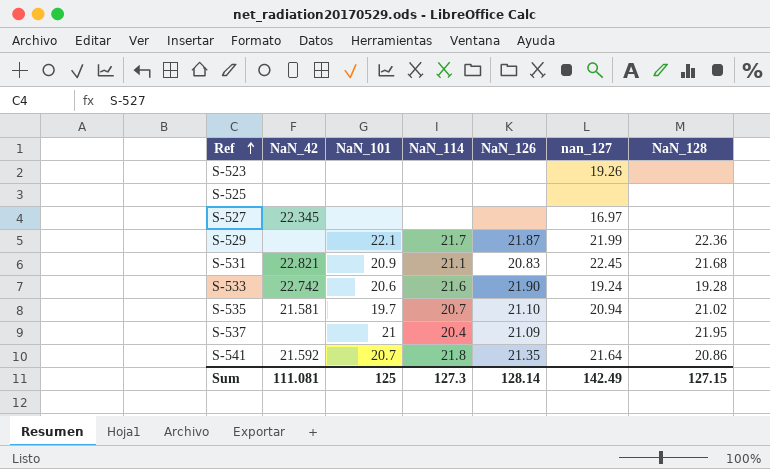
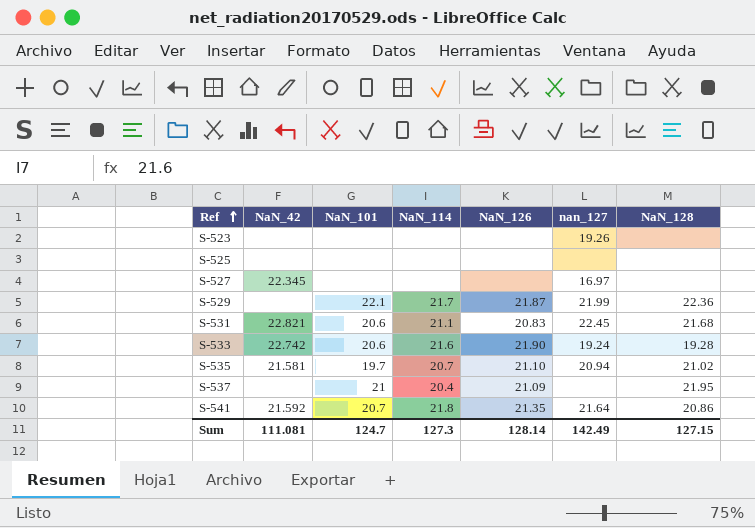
S-531 | NaN_101: 20.9 -> 20.6
Sum | NaN_101: 125 -> 124.7

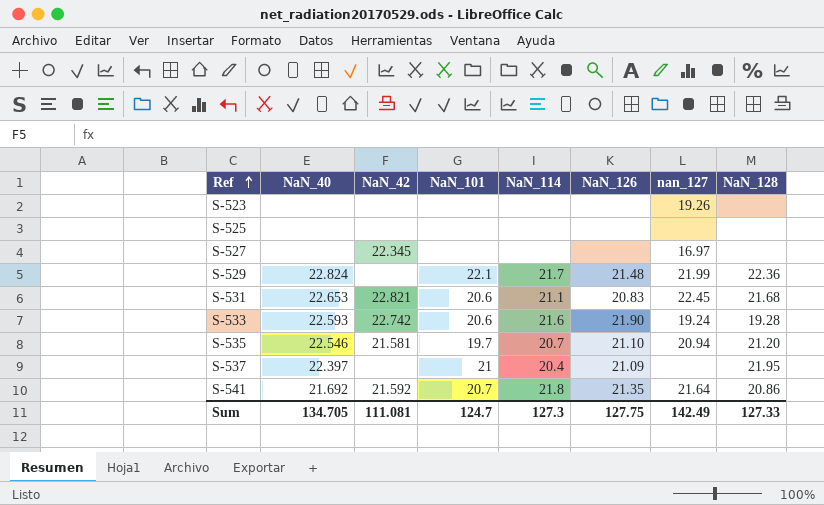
column NaN_40 | position: none -> 2
S-529 | NaN_126: 21.87 -> 21.48
S-535 | NaN_128: 21.02 -> 21.20
Sum | NaN_126: 128.14 -> 127.75
Sum | NaN_128: 127.15 -> 127.33

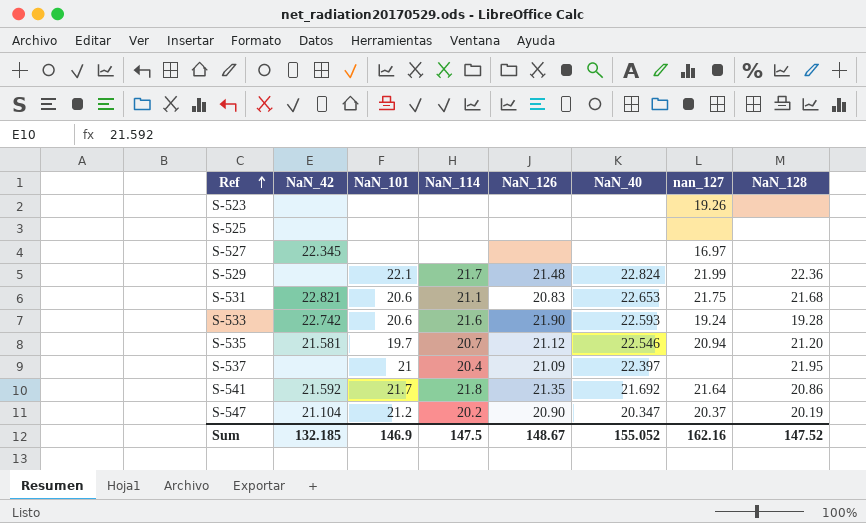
column NaN_40 | position: 2 -> 6
S-531 | nan_127: 22.45 -> 21.75
S-535 | NaN_126: 21.10 -> 21.12
S-541 | NaN_101: 20.7 -> 21.7
row S-547: none -> 21.104 | 21.2 | 20.2 | 20.90 | 20.347 | 20.37 | 20.19
Sum | NaN_42: 111.081 -> 132.185
Sum | NaN_101: 124.7 -> 146.9
Sum | NaN_114: 127.3 -> 147.5
Sum | NaN_126: 127.75 -> 148.67
Sum | NaN_40: 134.705 -> 155.052
Sum | nan_127: 142.49 -> 162.16
Sum | NaN_128: 127.33 -> 147.52

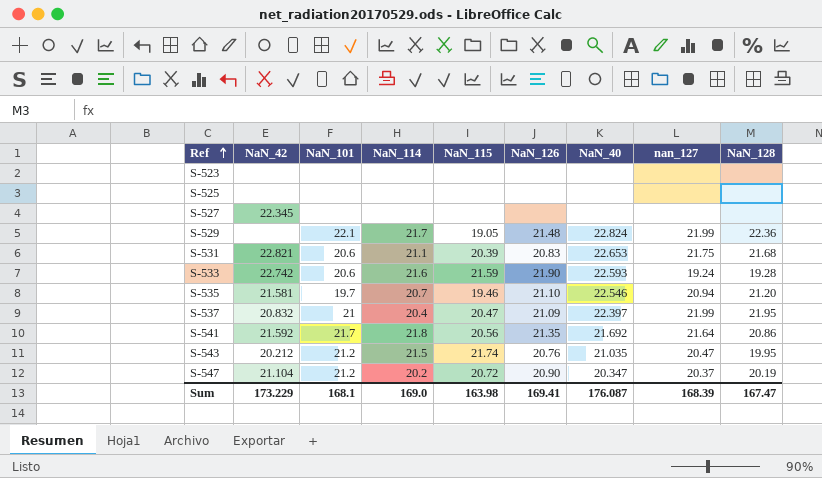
column NaN_115 | position: none -> 5
S-523 | nan_127: 19.26 -> none
S-527 | nan_127: 16.97 -> none
S-535 | NaN_126: 21.12 -> 21.10
S-537 | NaN_42: none -> 20.832
S-537 | nan_127: none -> 21.99
row S-543: none -> 20.212 | 21.2 | 21.5 | 21.74 | 20.76 | 21.035 | 20.47 | 19.95
Sum | NaN_42: 132.185 -> 173.229
Sum | NaN_101: 146.9 -> 168.1
Sum | NaN_114: 147.5 -> 169.0
Sum | NaN_126: 148.67 -> 169.41
Sum | NaN_40: 155.052 -> 176.087
Sum | nan_127: 162.16 -> 168.39
Sum | NaN_128: 147.52 -> 167.47

